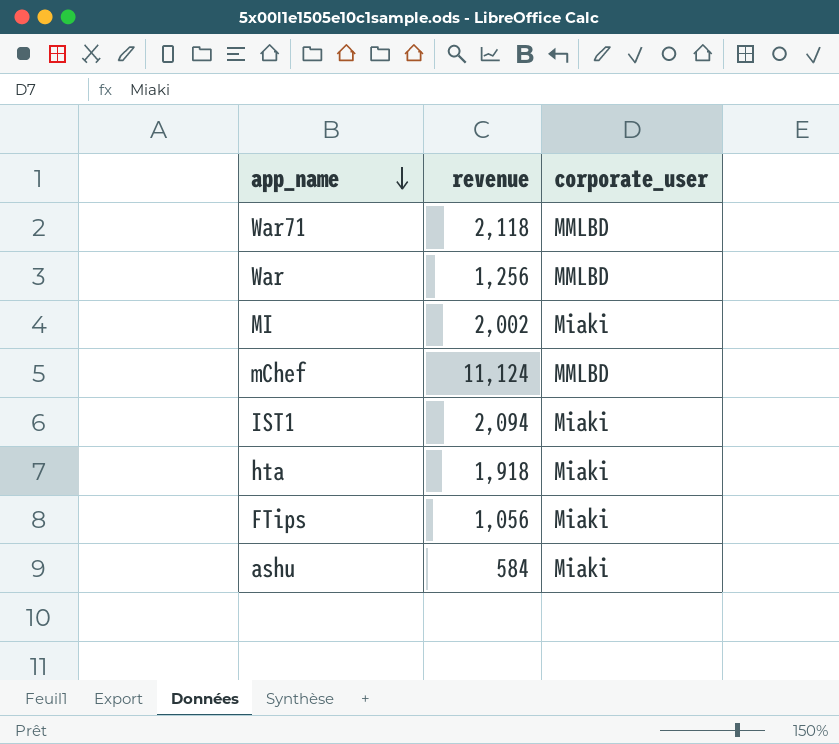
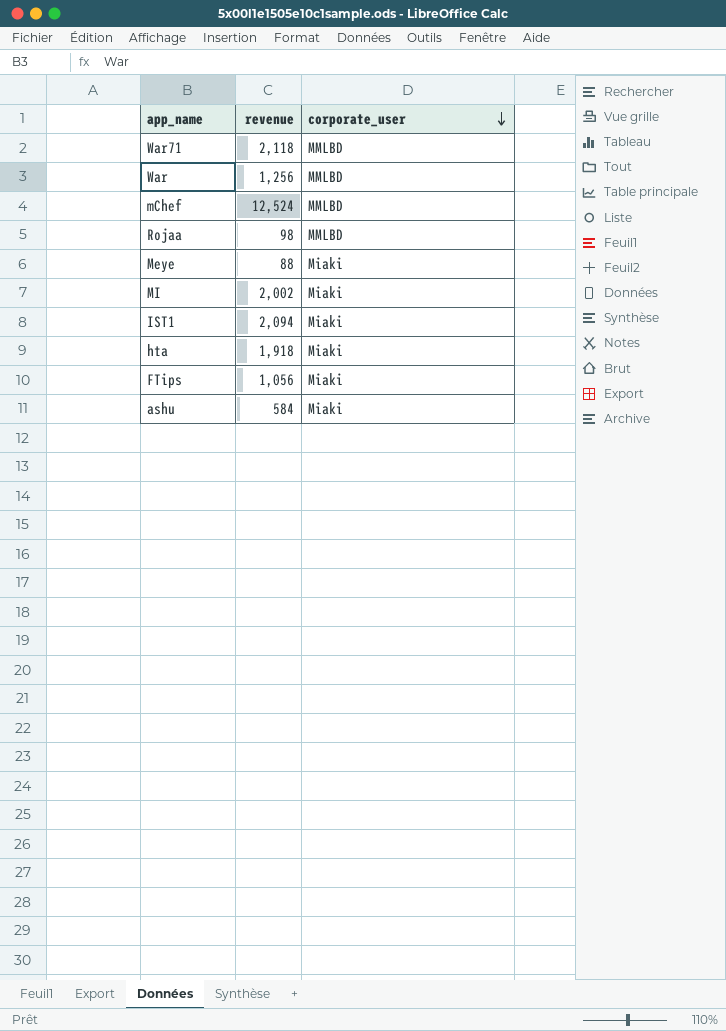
row order: app_name descending -> corporate_user descending
mChef | revenue: 11,124 -> 12,524
row Rojaa: none -> 98 | MMLBD
row Meye: none -> 88 | Miaki

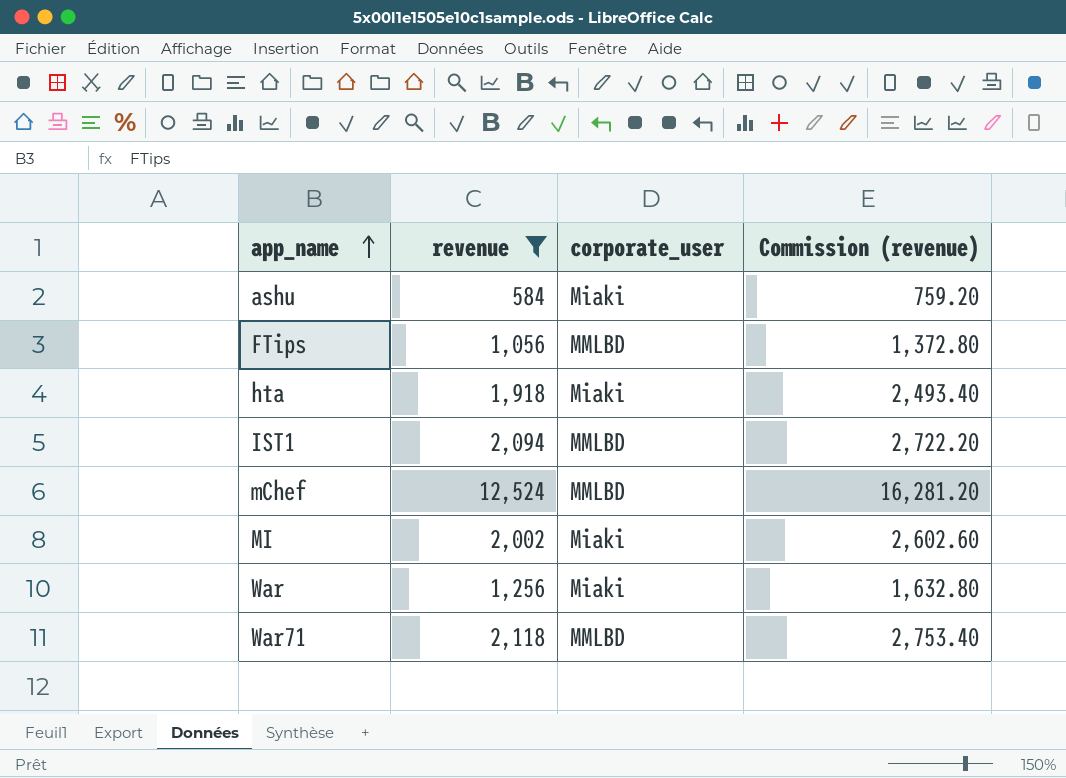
filter: none -> revenue >= 584
row order: corporate_user descending -> app_name ascending
column Commission (revenue) | formula: none -> [revenue] * 1.3
FTips | corporate_user: Miaki -> MMLBD
IST1 | corporate_user: Miaki -> MMLBD
War | corporate_user: MMLBD -> Miaki

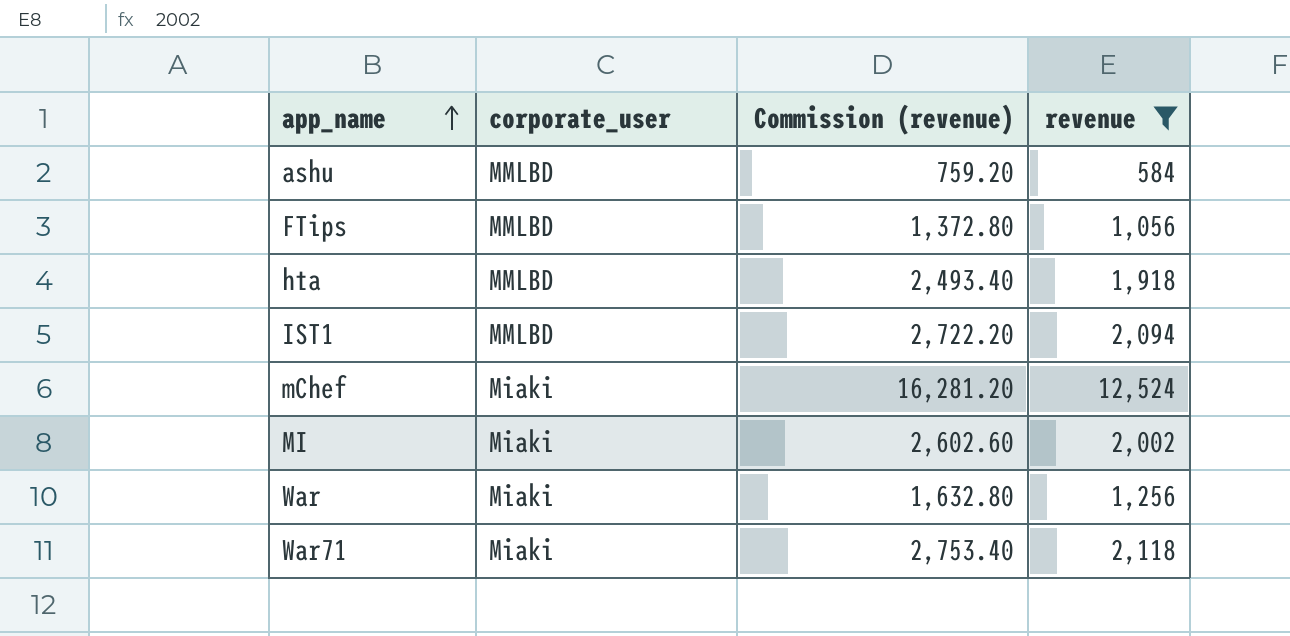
column revenue | position: 2 -> 4
ashu | corporate_user: Miaki -> MMLBD
hta | corporate_user: Miaki -> MMLBD
mChef | corporate_user: MMLBD -> Miaki
War71 | corporate_user: MMLBD -> Miaki

